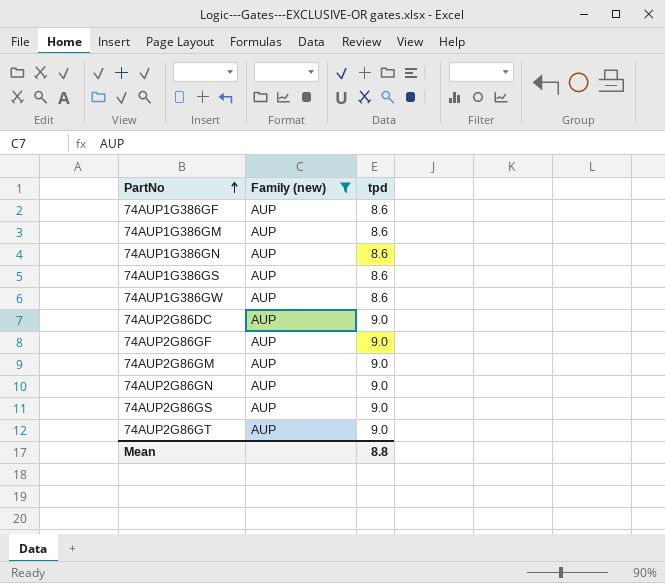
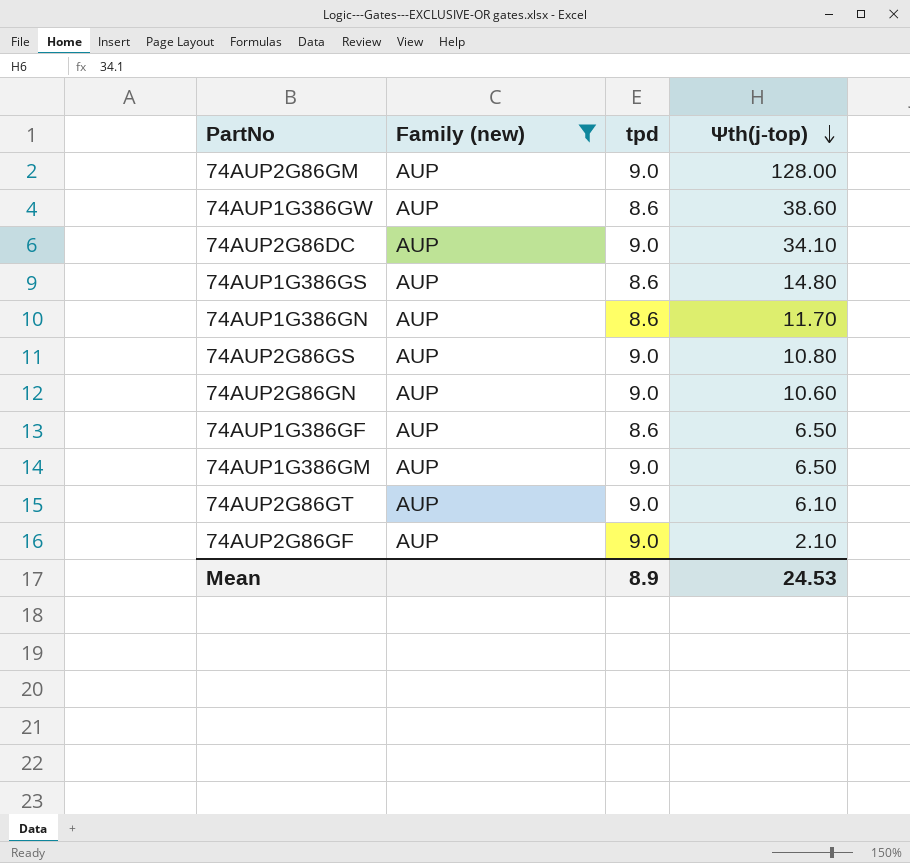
row order: PartNo ascending -> Ψth(j-top) descending
column Ψth(j-top) | position: none -> 4
74AUP1G386GM | tpd: 8.6 -> 9.0
Mean | tpd: 8.8 -> 8.9

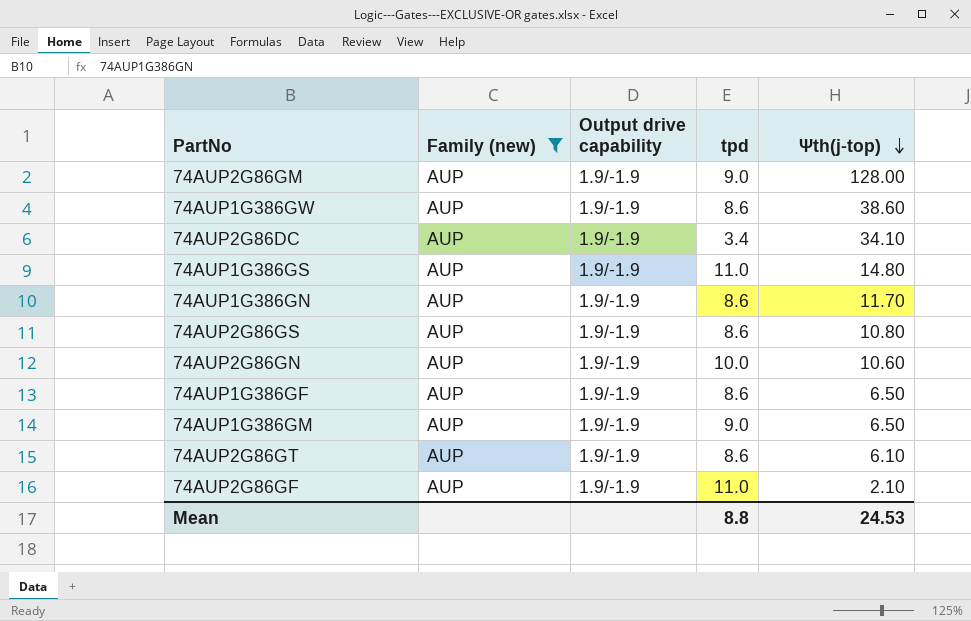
column Output drive capability | position: none -> 3
74AUP2G86DC | tpd: 9.0 -> 3.4
74AUP1G386GS | tpd: 8.6 -> 11.0
74AUP2G86GS | tpd: 9.0 -> 8.6
74AUP2G86GN | tpd: 9.0 -> 10.0
74AUP2G86GT | tpd: 9.0 -> 8.6
74AUP2G86GF | tpd: 9.0 -> 11.0
Mean | tpd: 8.9 -> 8.8

